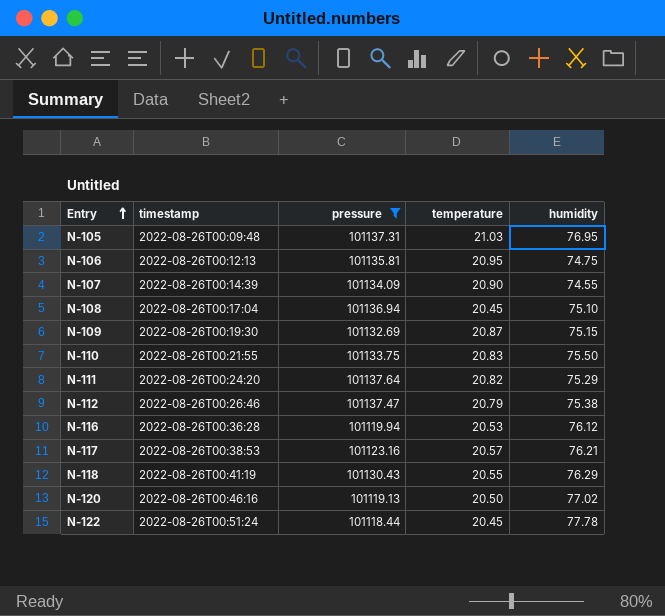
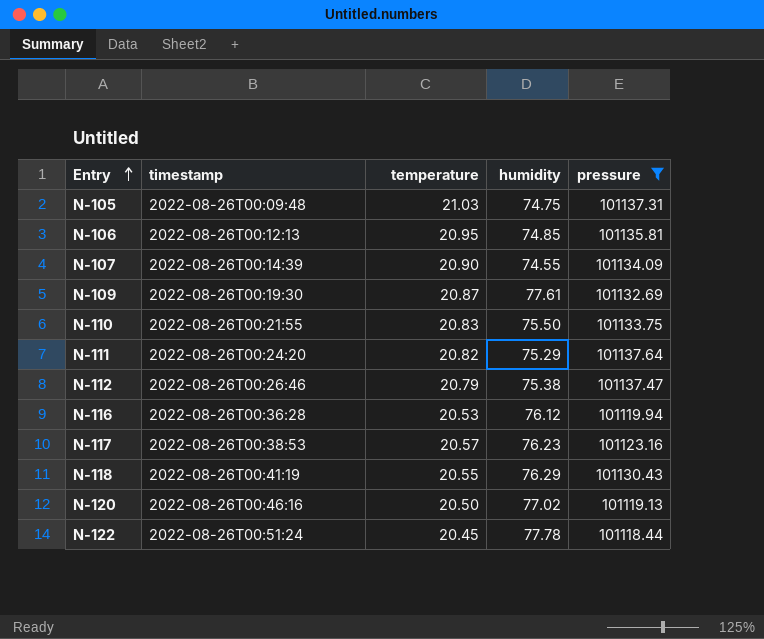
column pressure | position: 3 -> 5
row N-108: 2022-08-26T00:17:04 | 101136.94 | 20.45 | 75.10 -> none
N-105 | humidity: 76.95 -> 74.75
N-106 | humidity: 74.75 -> 74.85
N-109 | humidity: 75.15 -> 77.61
N-117 | humidity: 76.21 -> 76.23

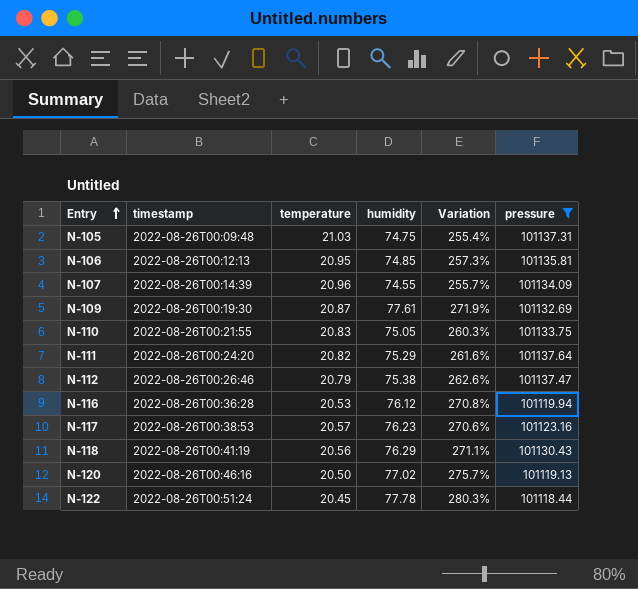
column Variation | formula: none -> ([humidity] - [temperature]) / [temperature]
N-107 | temperature: 20.90 -> 20.96
N-110 | humidity: 75.50 -> 75.05
N-118 | temperature: 20.55 -> 20.56

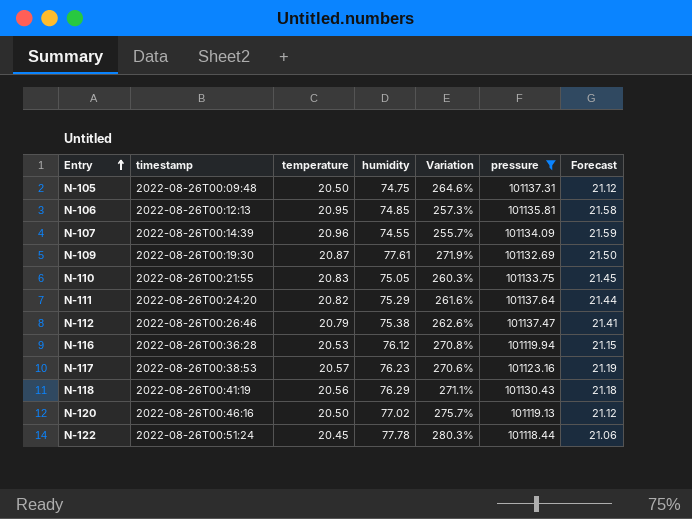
column Forecast | formula: none -> [temperature] * 1.03
N-105 | temperature: 21.03 -> 20.50
N-105 | Variation: 255.4% -> 264.6%

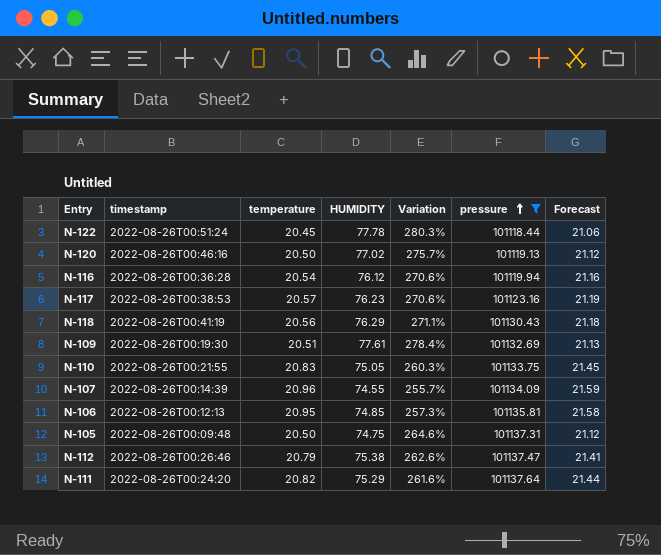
row order: Entry ascending -> pressure ascending
column name: humidity -> HUMIDITY
N-116 | temperature: 20.53 -> 20.54
N-116 | Variation: 270.8% -> 270.6%
N-116 | Forecast: 21.15 -> 21.16
N-109 | temperature: 20.87 -> 20.51
N-109 | Variation: 271.9% -> 278.4%
N-109 | Forecast: 21.50 -> 21.13

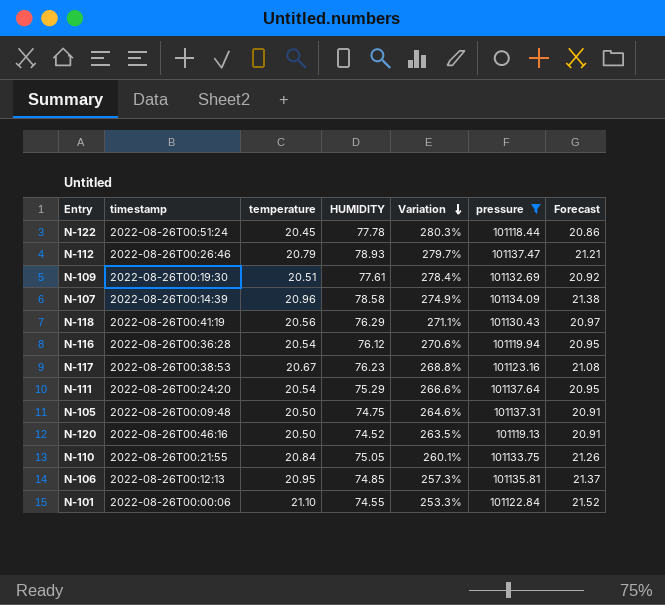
row order: pressure ascending -> Variation descending
column Forecast | formula: [temperature] * 1.03 -> [temperature] * 1.02
N-112 | HUMIDITY: 75.38 -> 78.93
N-112 | Variation: 262.6% -> 279.7%
N-107 | HUMIDITY: 74.55 -> 78.58
N-107 | Variation: 255.7% -> 274.9%
N-117 | temperature: 20.57 -> 20.67
N-117 | Variation: 270.6% -> 268.8%
N-111 | temperature: 20.82 -> 20.54
N-111 | Variation: 261.6% -> 266.6%
N-120 | HUMIDITY: 77.02 -> 74.52
N-120 | Variation: 275.7% -> 263.5%
N-110 | temperature: 20.83 -> 20.84
N-110 | Variation: 260.3% -> 260.1%
row N-101: none -> 2022-08-26T00:00:06 | 21.10 | 74.55 | 253.3% | 101122.84 | 21.52

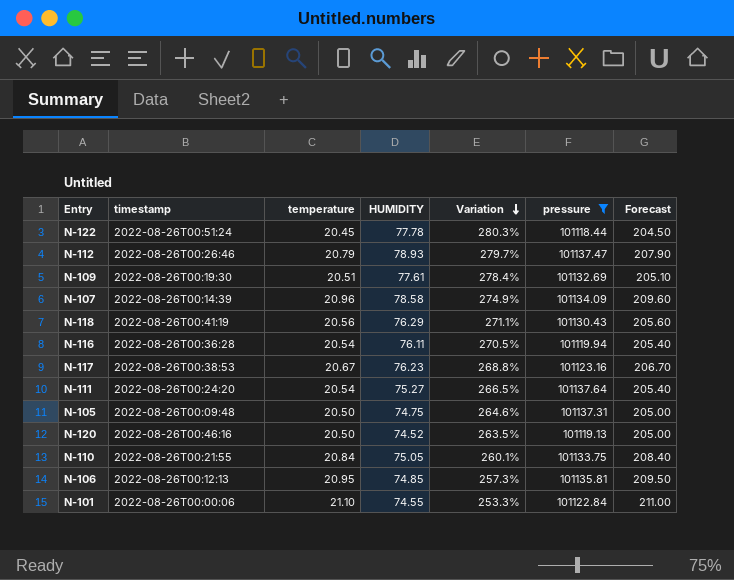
column Forecast | formula: [temperature] * 1.02 -> [temperature] * 10
N-116 | HUMIDITY: 76.12 -> 76.11
N-116 | Variation: 270.6% -> 270.5%
N-111 | HUMIDITY: 75.29 -> 75.27
N-111 | Variation: 266.6% -> 266.5%

